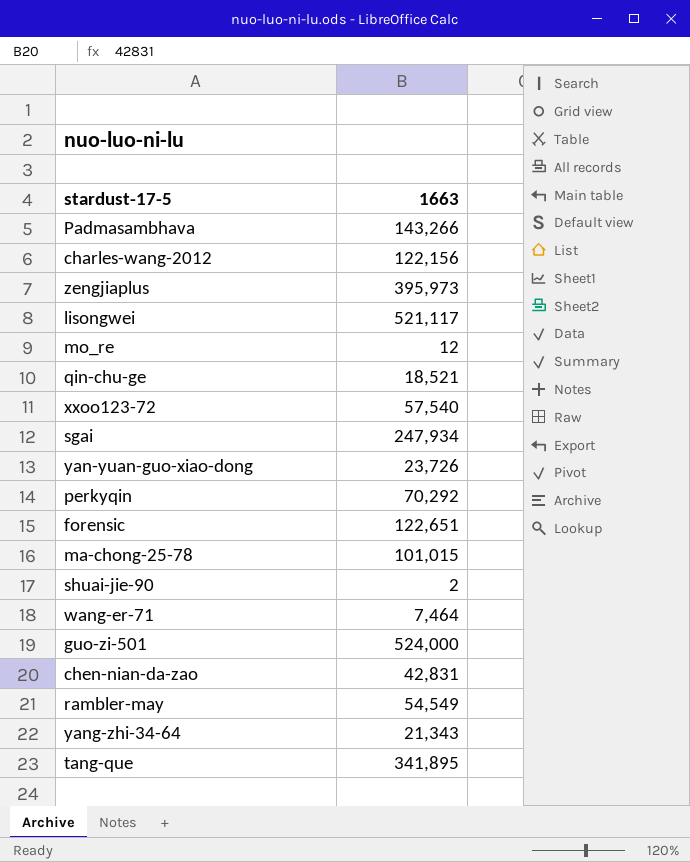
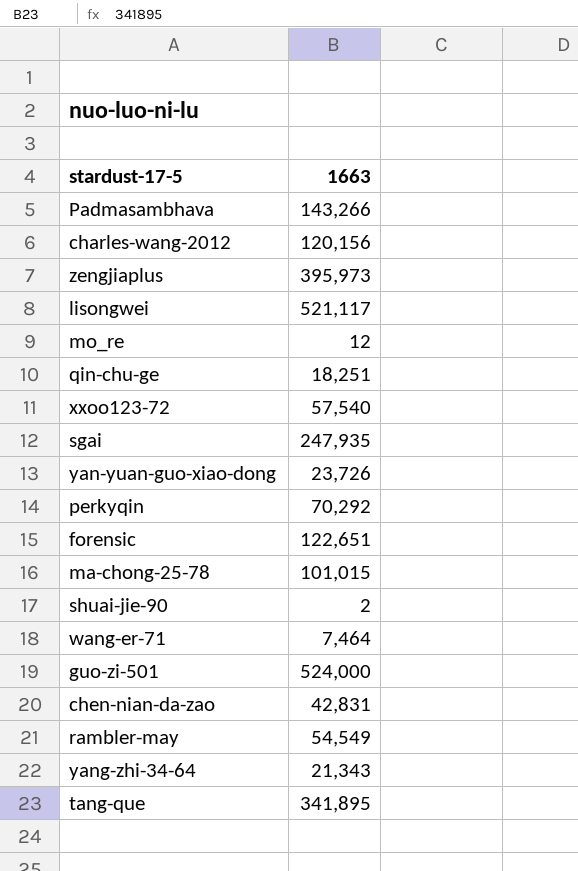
charles-wang-2012 | 1663: 122,156 -> 120,156
qin-chu-ge | 1663: 18,521 -> 18,251
sgai | 1663: 247,934 -> 247,935

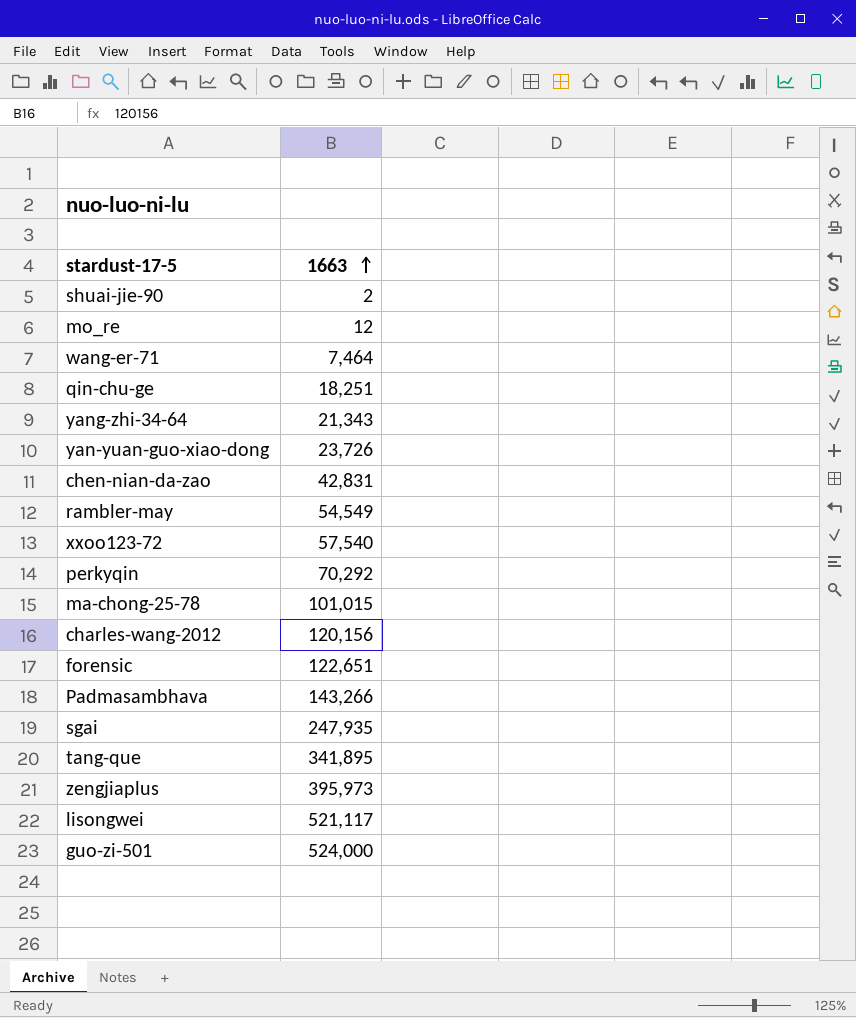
row order: none -> 1663 ascending

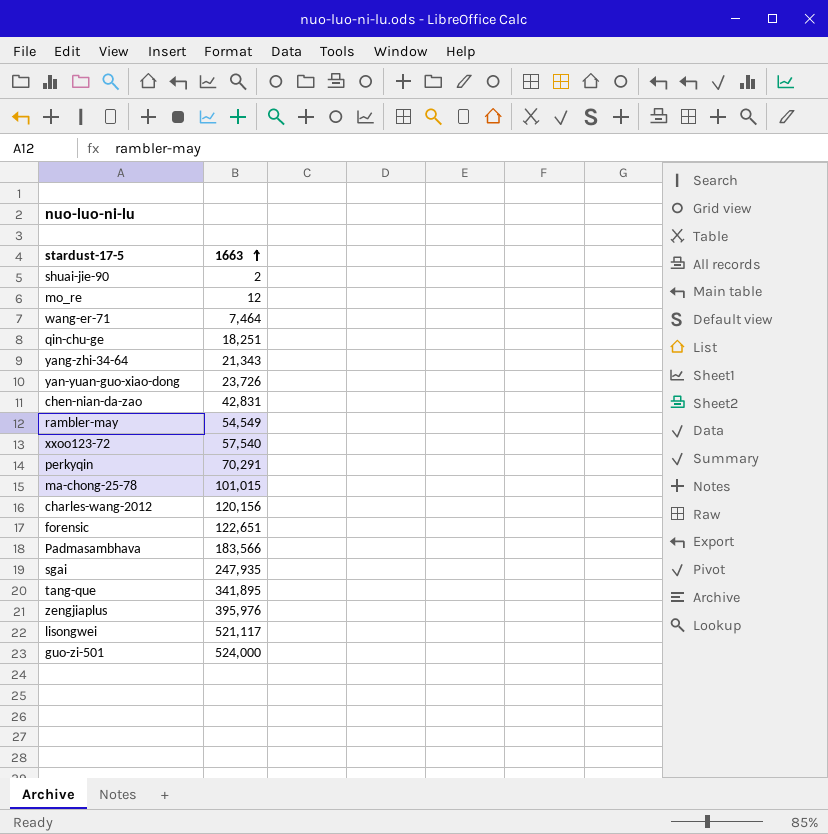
perkyqin | 1663: 70,292 -> 70,291
Padmasambhava | 1663: 143,266 -> 183,566
zengjiaplus | 1663: 395,973 -> 395,976

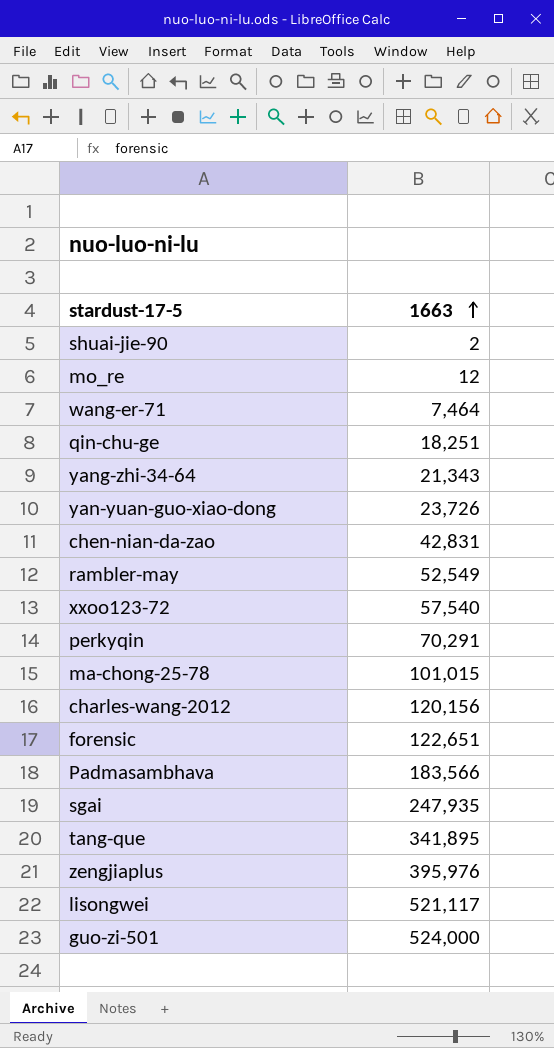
rambler-may | 1663: 54,549 -> 52,549

